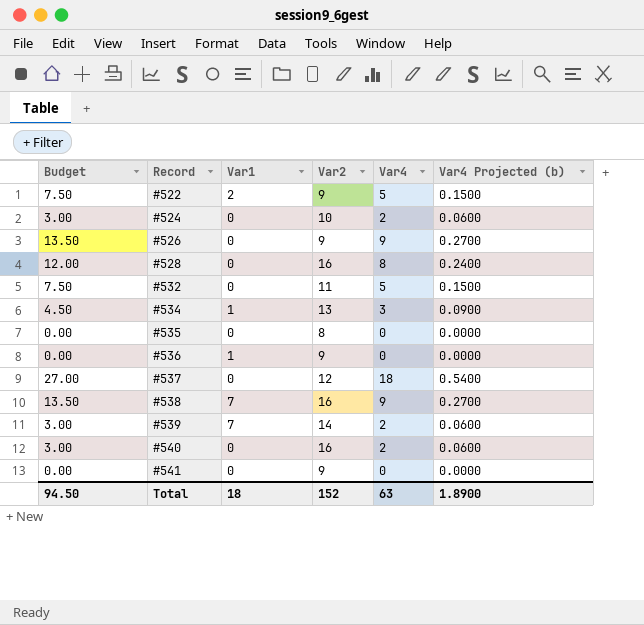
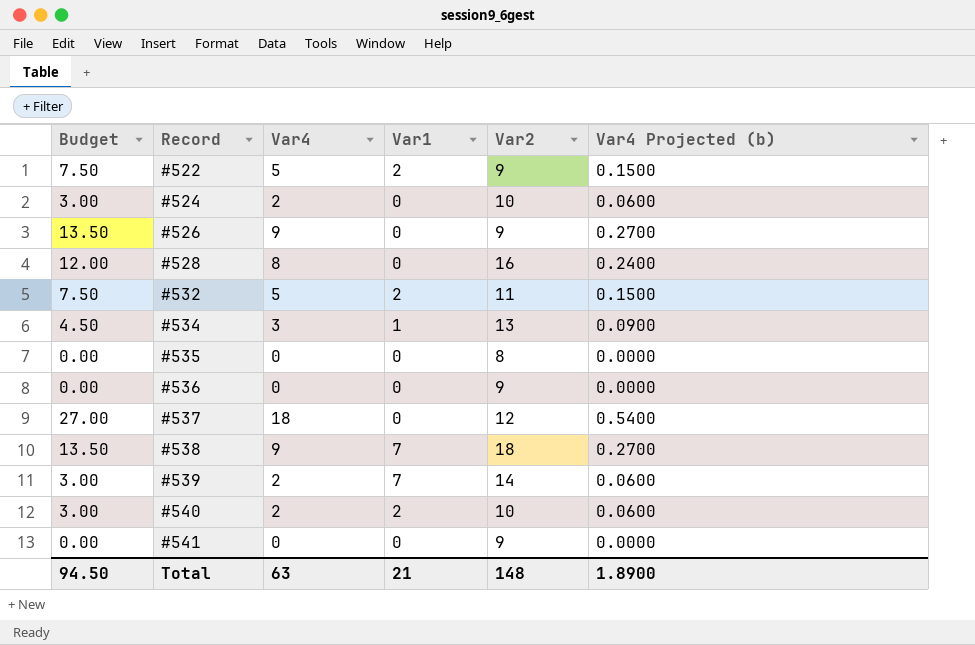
column Var4 | position: 5 -> 3
#532 | Var1: 0 -> 2
#536 | Var1: 1 -> 0
#538 | Var2: 16 -> 18
#540 | Var1: 0 -> 2
#540 | Var2: 16 -> 10
Total | Var1: 18 -> 21
Total | Var2: 152 -> 148

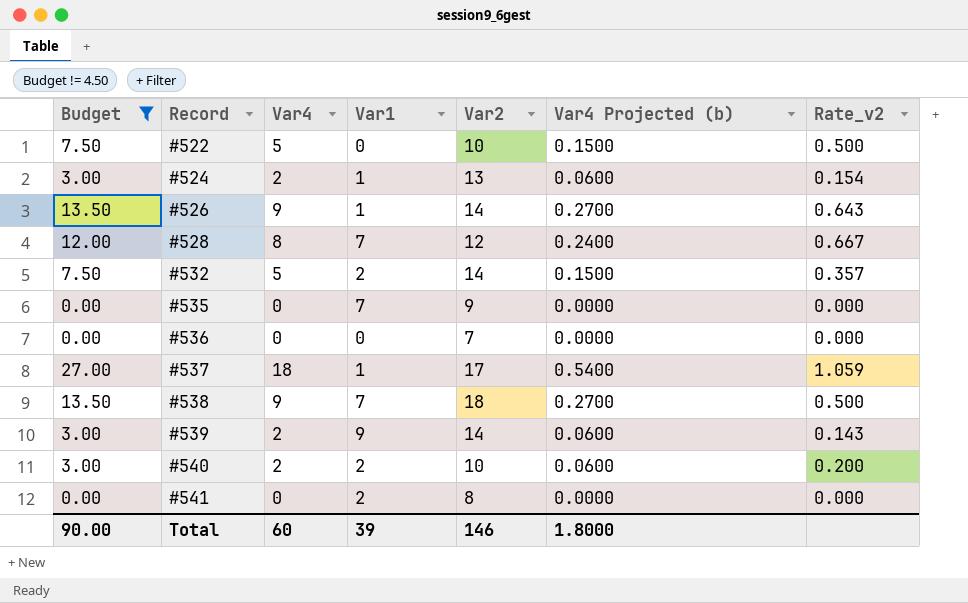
filter: none -> Budget != 4.50
column Rate_v2 | formula: none -> [Var4] / [Var2]
#522 | Var1: 2 -> 0
#522 | Var2: 9 -> 10
#524 | Var1: 0 -> 1
#524 | Var2: 10 -> 13
#526 | Var1: 0 -> 1
#526 | Var2: 9 -> 14
#528 | Var1: 0 -> 7
#528 | Var2: 16 -> 12
#532 | Var2: 11 -> 14
#535 | Var1: 0 -> 7
#535 | Var2: 8 -> 9
#536 | Var2: 9 -> 7
#537 | Var1: 0 -> 1
#537 | Var2: 12 -> 17
#539 | Var1: 7 -> 9
#541 | Var1: 0 -> 2
#541 | Var2: 9 -> 8
Total | Budget: 94.50 -> 90.00
Total | Var4: 63 -> 60
Total | Var1: 21 -> 39
Total | Var2: 148 -> 146
Total | Var4 Projected (b): 1.8900 -> 1.8000

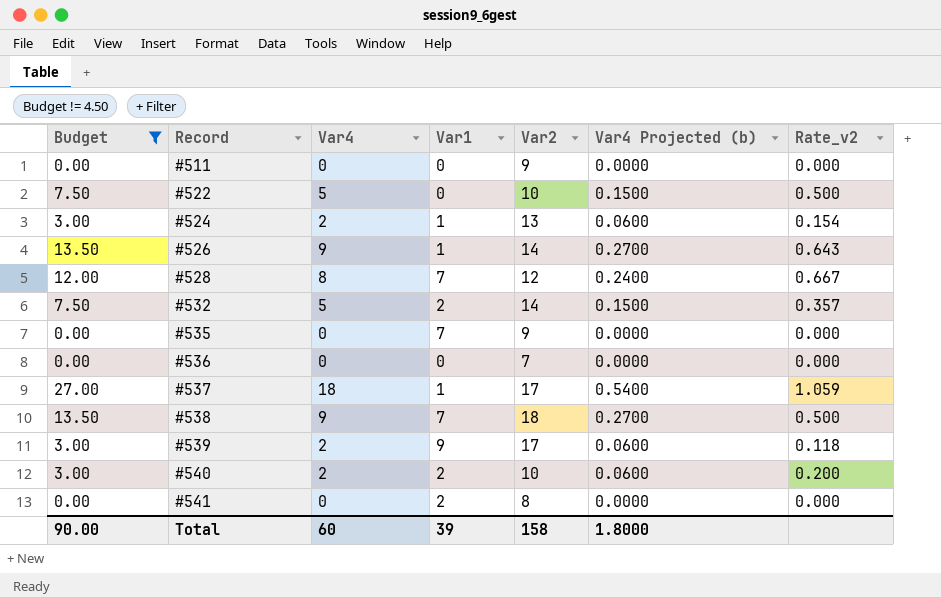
row #511: none -> 0.00 | 0 | 0 | 9 | 0.0000 | 0.000
#539 | Var2: 14 -> 17
#539 | Rate_v2: 0.143 -> 0.118
Total | Var2: 146 -> 158

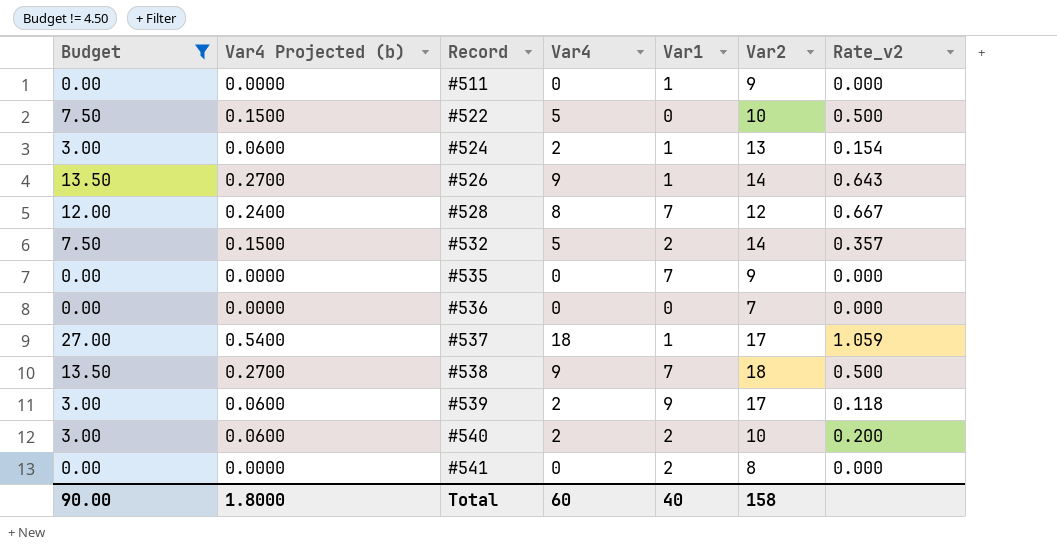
column Var4 Projected (b) | position: 6 -> 2
#511 | Var1: 0 -> 1
Total | Var1: 39 -> 40

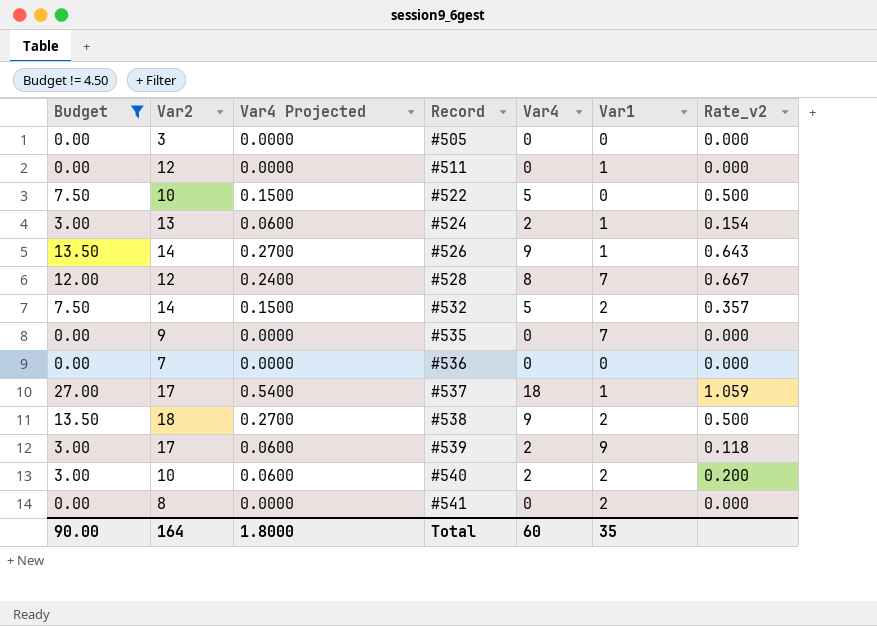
column Var2 | position: 6 -> 2
column name: Var4 Projected (b) -> Var4 Projected
row #505: none -> 0.00 | 3 | 0.0000 | 0 | 0 | 0.000
#511 | Var2: 9 -> 12
#538 | Var1: 7 -> 2
Total | Var2: 158 -> 164
Total | Var1: 40 -> 35

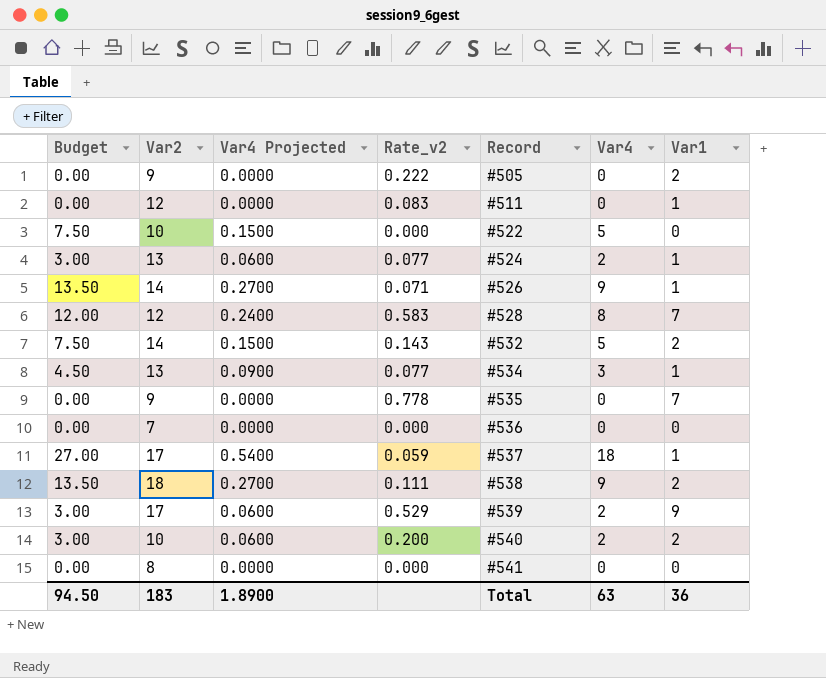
filter: Budget != 4.50 -> none
column Rate_v2 | formula: [Var4] / [Var2] -> [Var1] / [Var2]
column Rate_v2 | position: 7 -> 4
#505 | Var2: 3 -> 9
#505 | Var1: 0 -> 2
#541 | Var1: 2 -> 0
Total | Budget: 90.00 -> 94.50
Total | Var2: 164 -> 183
Total | Var4 Projected: 1.8000 -> 1.8900
Total | Var4: 60 -> 63
Total | Var1: 35 -> 36

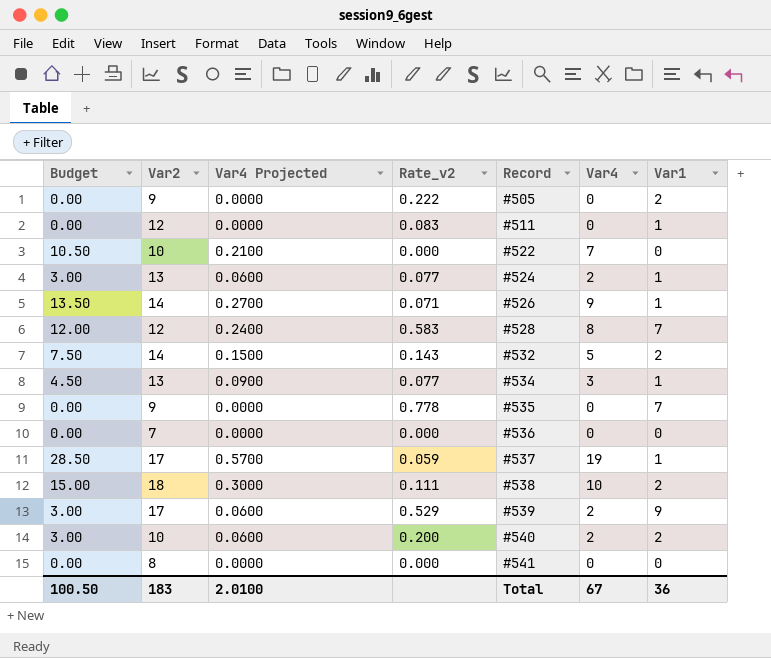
#522 | Budget: 7.50 -> 10.50
#522 | Var4 Projected: 0.1500 -> 0.2100
#522 | Var4: 5 -> 7
#537 | Budget: 27.00 -> 28.50
#537 | Var4 Projected: 0.5400 -> 0.5700
#537 | Var4: 18 -> 19
#538 | Budget: 13.50 -> 15.00
#538 | Var4 Projected: 0.2700 -> 0.3000
#538 | Var4: 9 -> 10
Total | Budget: 94.50 -> 100.50
Total | Var4 Projected: 1.8900 -> 2.0100
Total | Var4: 63 -> 67

